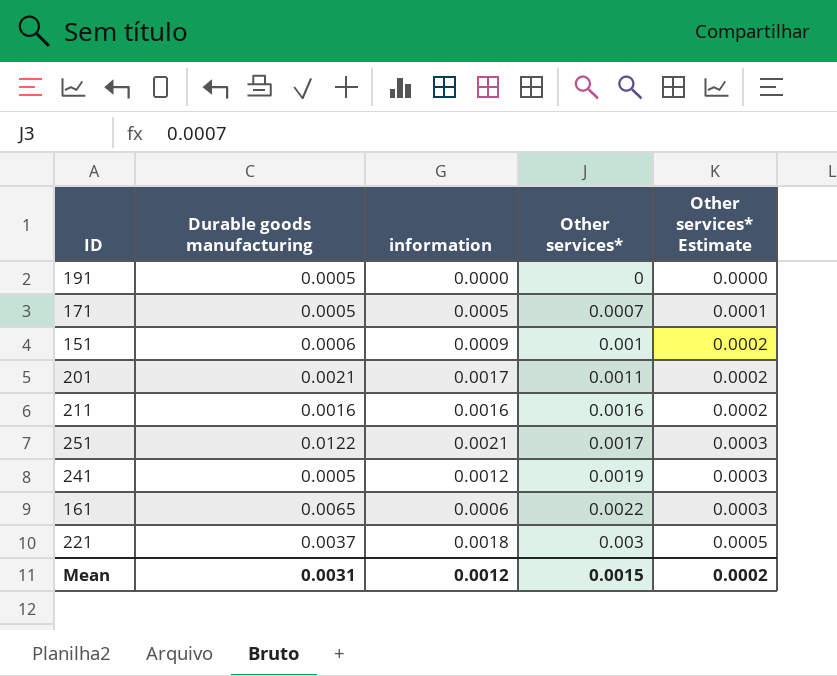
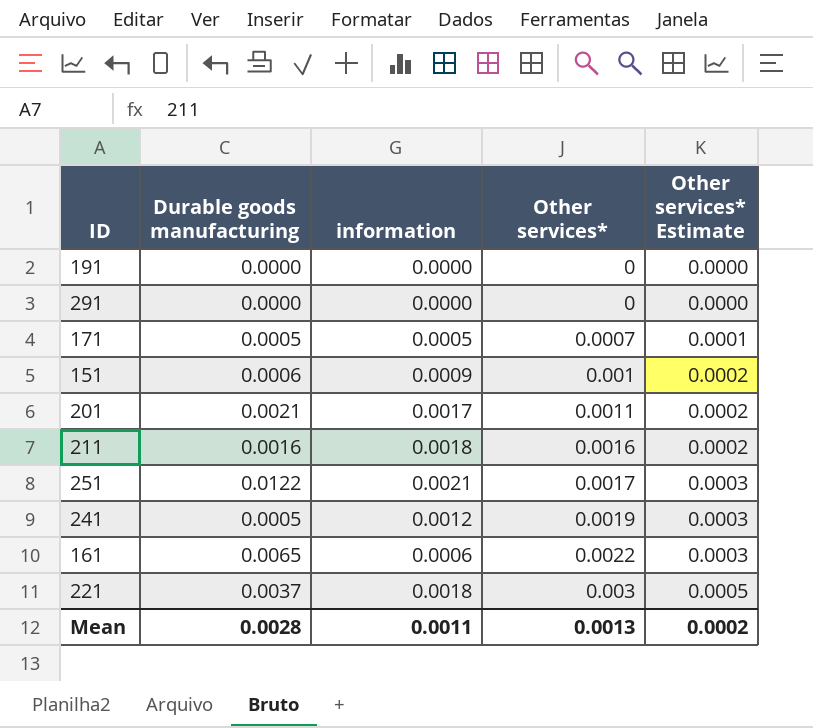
191 | Durable goods manufacturing: 0.0005 -> 0.0000
row 291: none -> 0.0000 | 0.0000 | 0 | 0.0000
211 | information: 0.0016 -> 0.0018
Mean | Durable goods manufacturing: 0.0031 -> 0.0028
Mean | information: 0.0012 -> 0.0011
Mean | Other services*: 0.0015 -> 0.0013

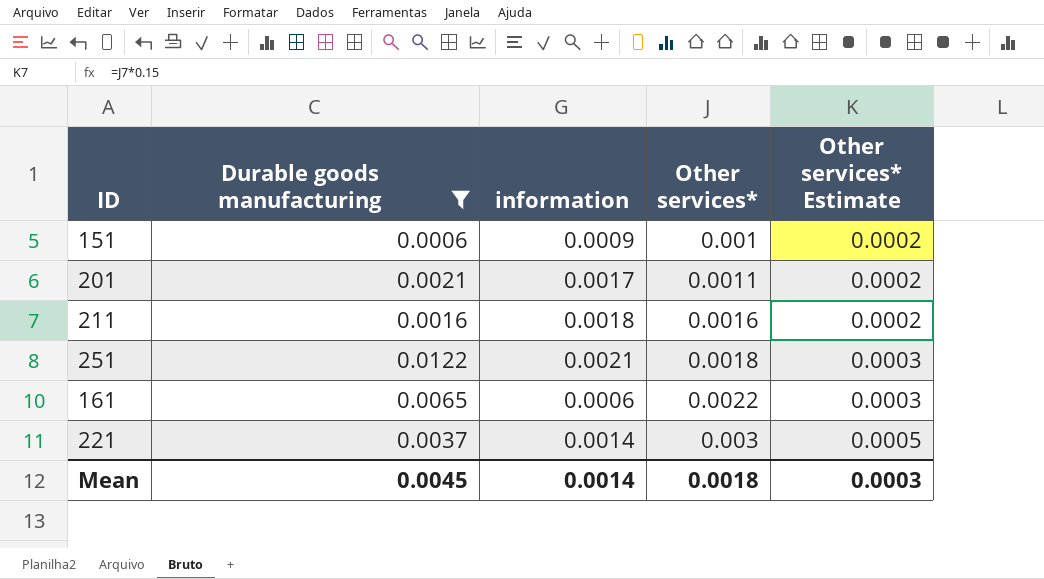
filter: none -> Durable goods manufacturing >= 0.0006
251 | Other services*: 0.0017 -> 0.0018
221 | information: 0.0018 -> 0.0014
Mean | Durable goods manufacturing: 0.0028 -> 0.0045
Mean | information: 0.0011 -> 0.0014
Mean | Other services*: 0.0013 -> 0.0018
Mean | Other services* Estimate: 0.0002 -> 0.0003

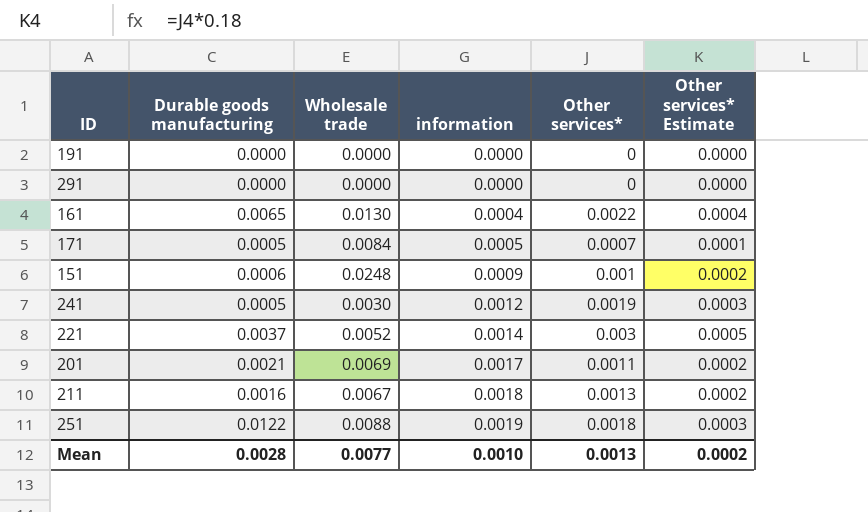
filter: Durable goods manufacturing >= 0.0006 -> none
row order: Other services* ascending -> information ascending
column Wholesale trade | position: none -> 3
column Other services* Estimate | formula: [Other services*] * 0.15 -> [Other services*] * 0.18
161 | information: 0.0006 -> 0.0004
211 | Other services*: 0.0016 -> 0.0013
251 | information: 0.0021 -> 0.0019
Mean | Durable goods manufacturing: 0.0045 -> 0.0028
Mean | information: 0.0014 -> 0.0010
Mean | Other services*: 0.0018 -> 0.0013
Mean | Other services* Estimate: 0.0003 -> 0.0002

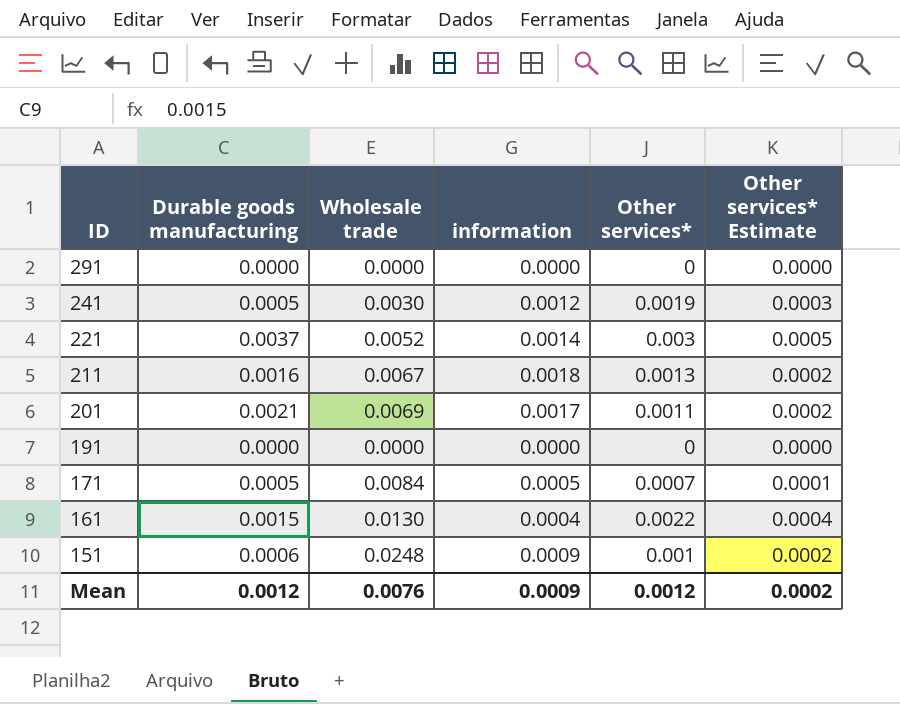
row order: information ascending -> ID descending
row 251: 0.0122 | 0.0088 | 0.0019 | 0.0018 | 0.0003 -> none
161 | Durable goods manufacturing: 0.0065 -> 0.0015
Mean | Durable goods manufacturing: 0.0028 -> 0.0012
Mean | Wholesale trade: 0.0077 -> 0.0076
Mean | information: 0.0010 -> 0.0009
Mean | Other services*: 0.0013 -> 0.0012

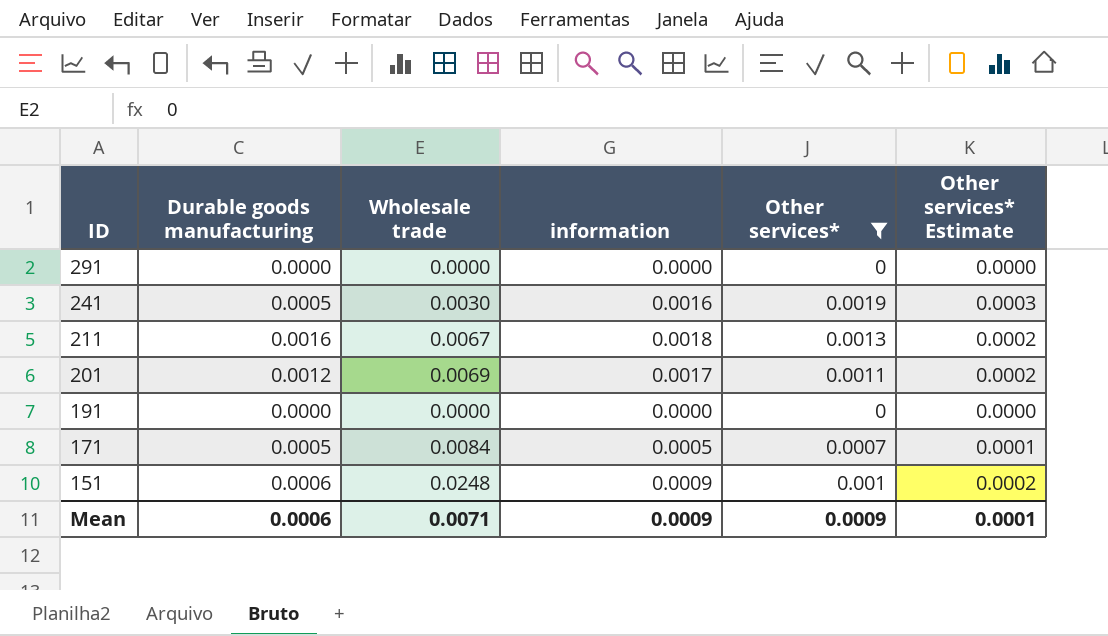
filter: none -> Other services* <= 0.0019
241 | information: 0.0012 -> 0.0016
201 | Durable goods manufacturing: 0.0021 -> 0.0012
Mean | Durable goods manufacturing: 0.0012 -> 0.0006
Mean | Wholesale trade: 0.0076 -> 0.0071
Mean | Other services*: 0.0012 -> 0.0009
Mean | Other services* Estimate: 0.0002 -> 0.0001

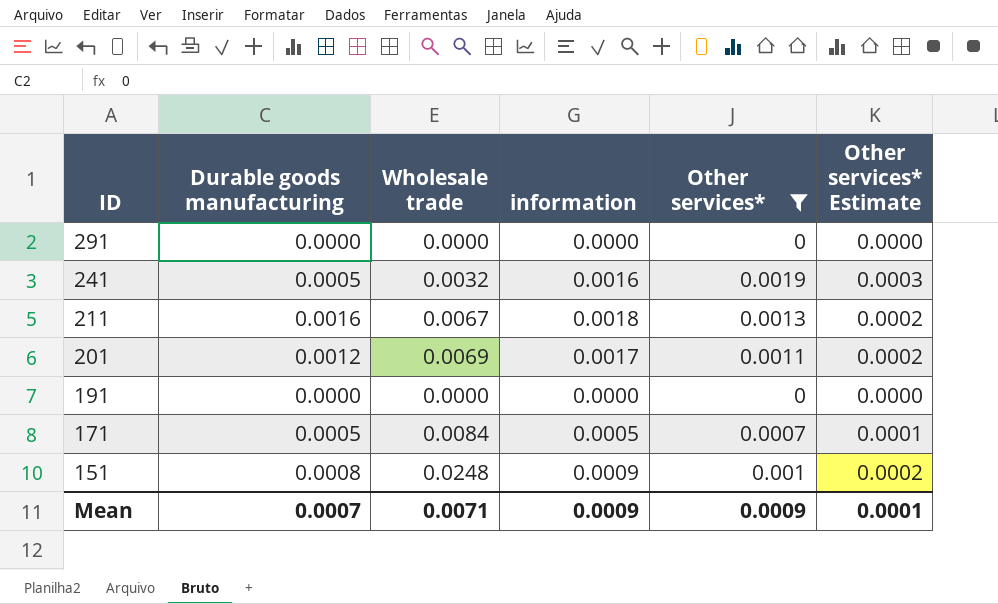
241 | Wholesale trade: 0.0030 -> 0.0032
151 | Durable goods manufacturing: 0.0006 -> 0.0008
Mean | Durable goods manufacturing: 0.0006 -> 0.0007

